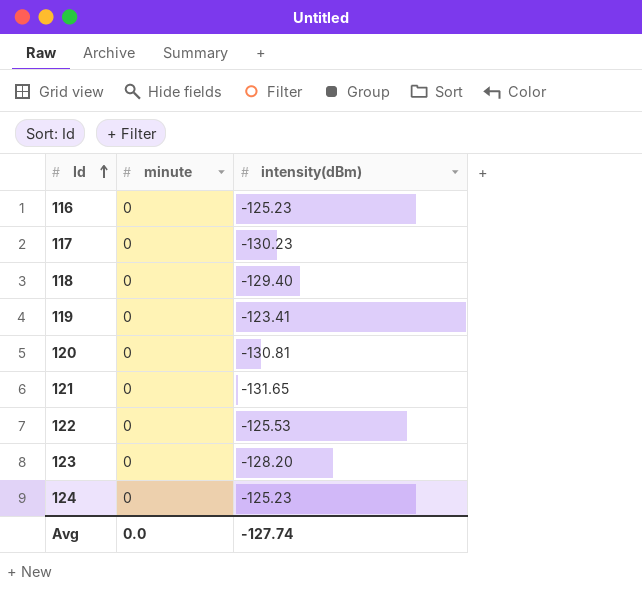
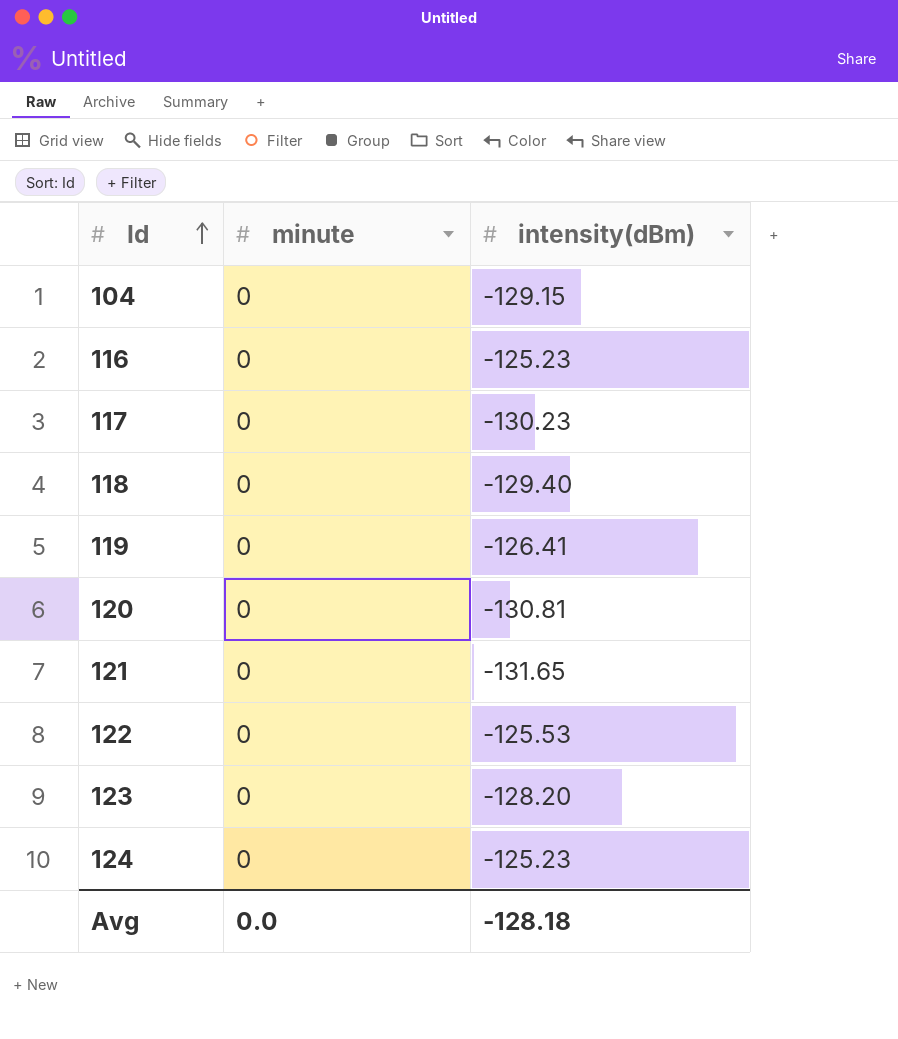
row 104: none -> 0 | -129.15
119 | intensity(dBm): -123.41 -> -126.41
Avg | intensity(dBm): -127.74 -> -128.18

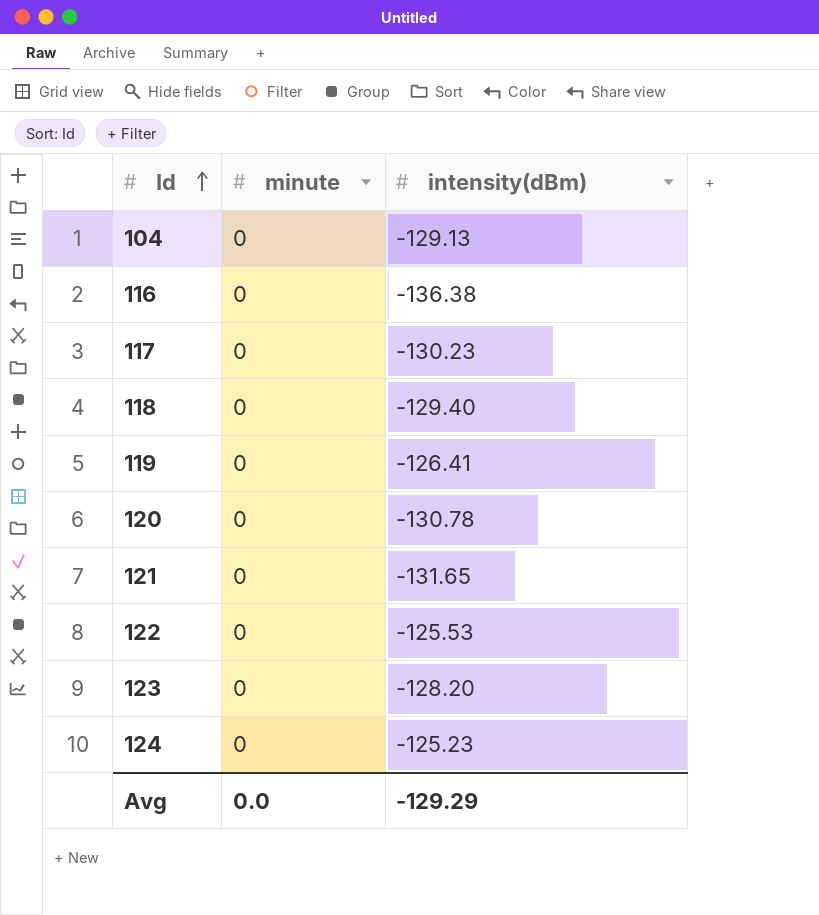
104 | intensity(dBm): -129.15 -> -129.13
116 | intensity(dBm): -125.23 -> -136.38
120 | intensity(dBm): -130.81 -> -130.78
Avg | intensity(dBm): -128.18 -> -129.29

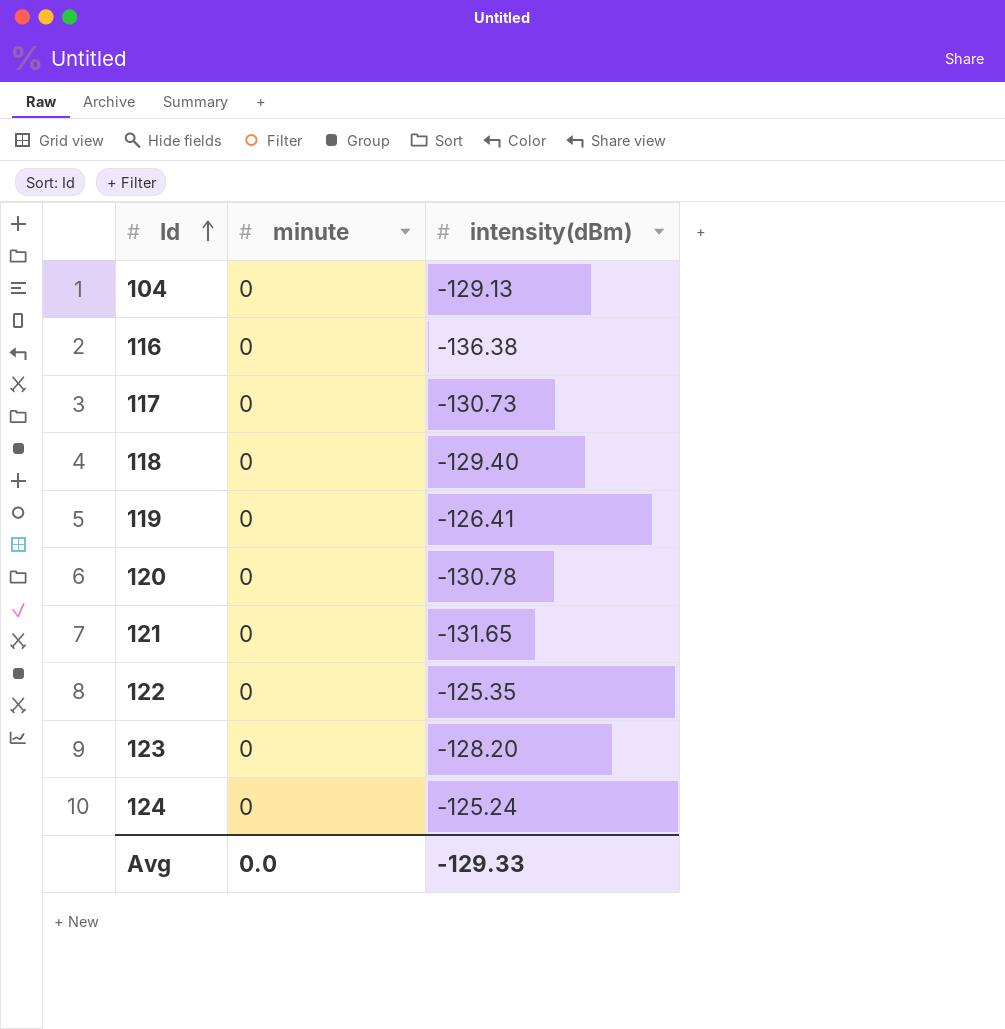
117 | intensity(dBm): -130.23 -> -130.73
122 | intensity(dBm): -125.53 -> -125.35
124 | intensity(dBm): -125.23 -> -125.24
Avg | intensity(dBm): -129.29 -> -129.33

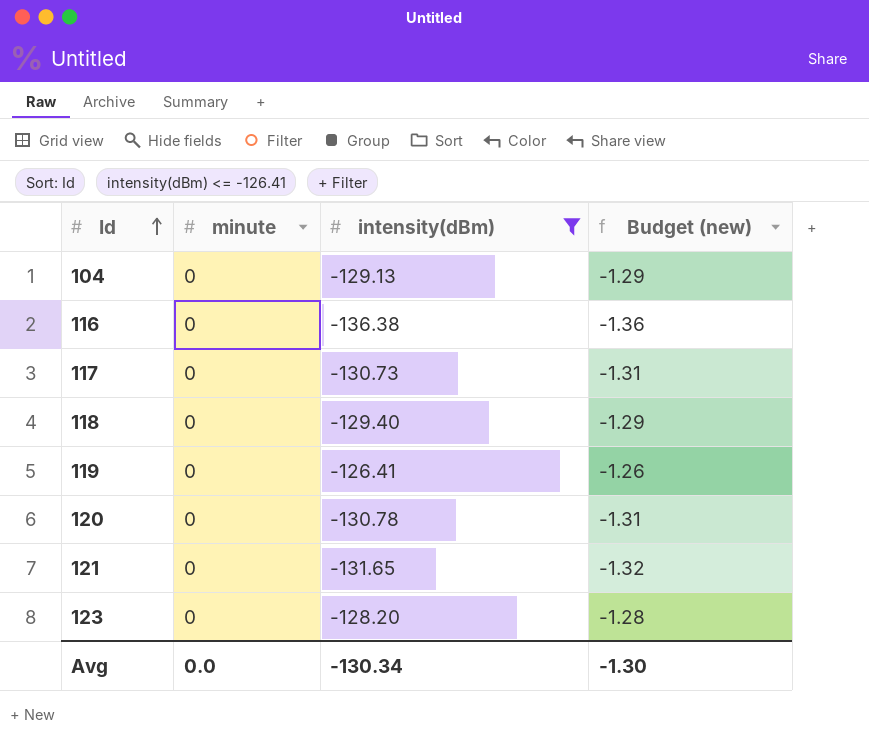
filter: none -> intensity(dBm) <= -126.41
column Budget (new) | formula: none -> [intensity(dBm)] * 0.01
Avg | intensity(dBm): -129.33 -> -130.34

